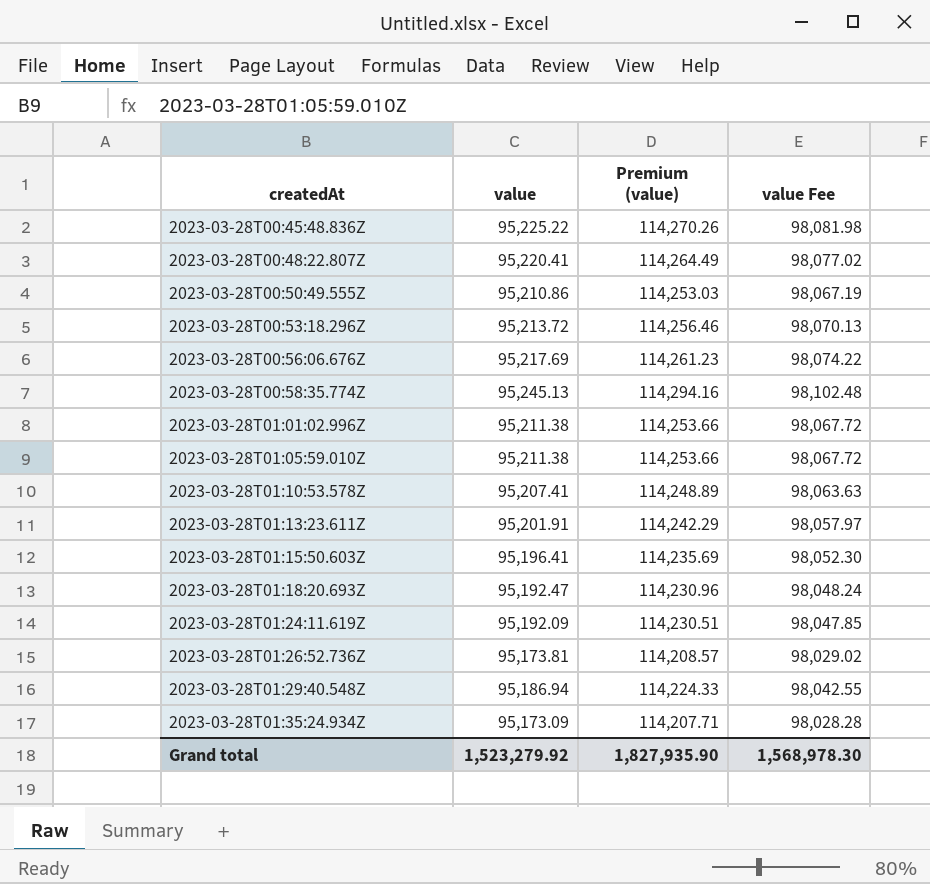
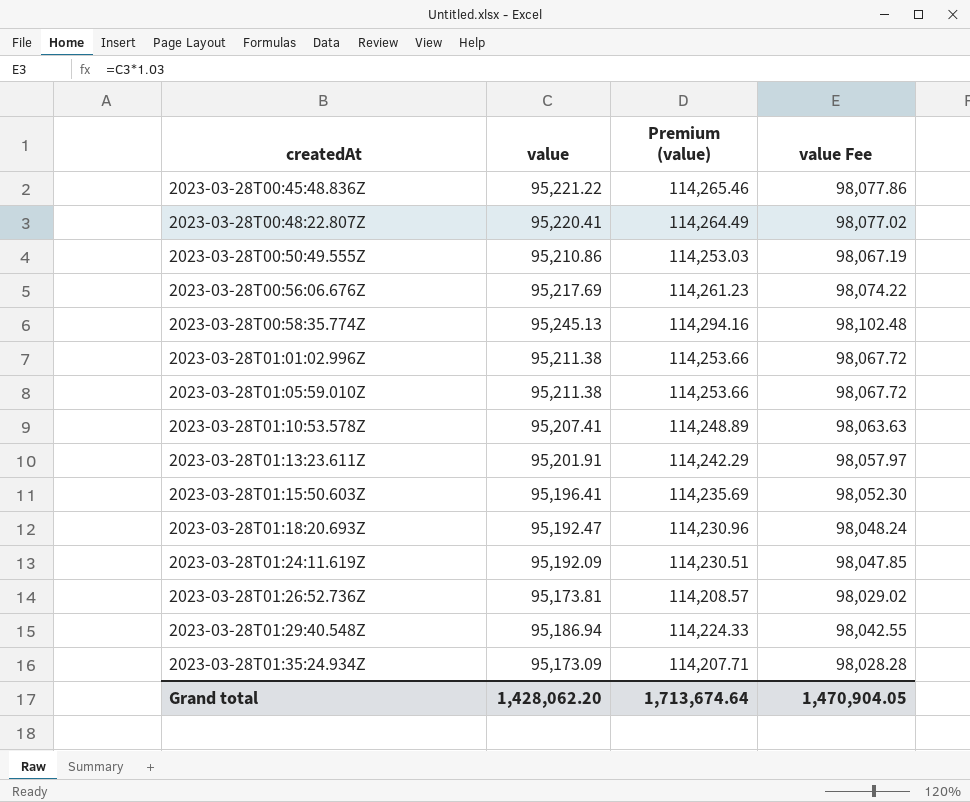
row 2023-03-28T00:53:18.296Z: 95,213.72 | 114,256.46 | 98,070.13 -> none
2023-03-28T00:45:48.836Z | value: 95,225.22 -> 95,221.22
2023-03-28T00:45:48.836Z | Premium (value): 114,270.26 -> 114,265.46
2023-03-28T00:45:48.836Z | value Fee: 98,081.98 -> 98,077.86
Grand total | value: 1,523,279.92 -> 1,428,062.20
Grand total | Premium (value): 1,827,935.90 -> 1,713,674.64
Grand total | value Fee: 1,568,978.30 -> 1,470,904.05

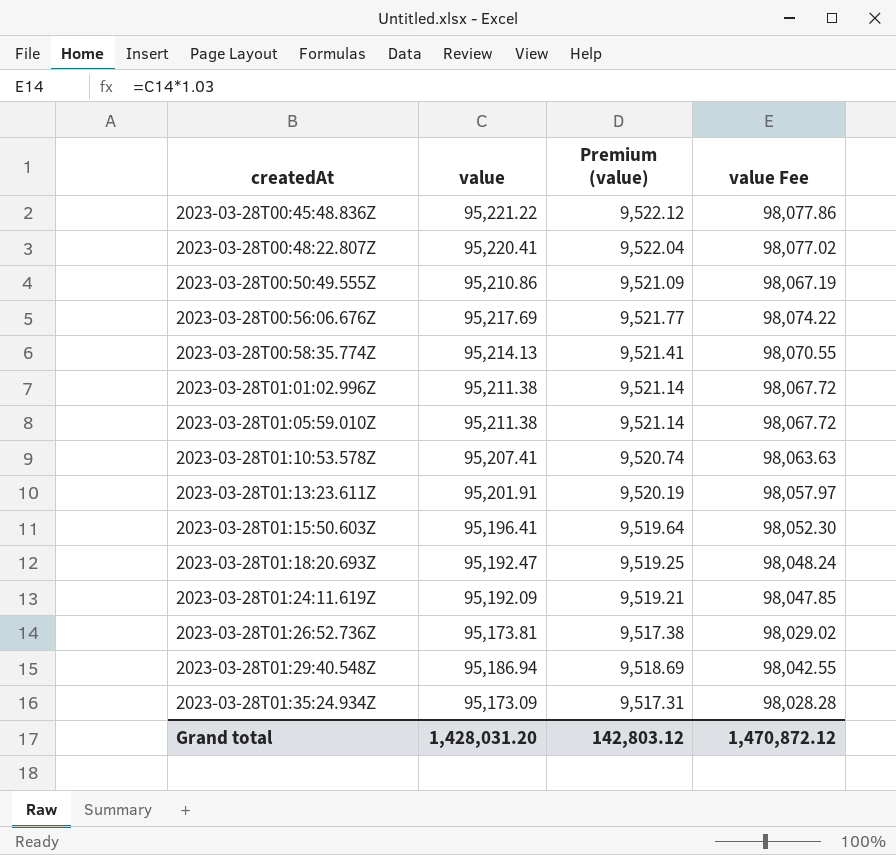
column Premium (value) | formula: [value] * 1.2 -> [value] * 0.1
2023-03-28T00:58:35.774Z | value: 95,245.13 -> 95,214.13
2023-03-28T00:58:35.774Z | value Fee: 98,102.48 -> 98,070.55
Grand total | value: 1,428,062.20 -> 1,428,031.20
Grand total | Premium (value): 1,713,674.64 -> 142,803.12
Grand total | value Fee: 1,470,904.05 -> 1,470,872.12

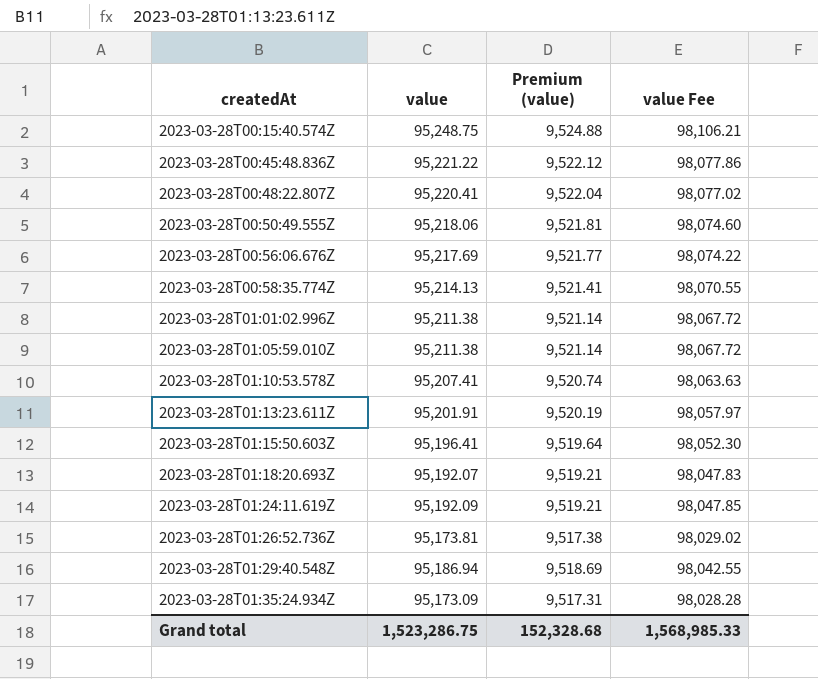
row 2023-03-28T00:15:40.574Z: none -> 95,248.75 | 9,524.88 | 98,106.21
2023-03-28T00:50:49.555Z | value: 95,210.86 -> 95,218.06
2023-03-28T00:50:49.555Z | Premium (value): 9,521.09 -> 9,521.81
2023-03-28T00:50:49.555Z | value Fee: 98,067.19 -> 98,074.60
2023-03-28T01:18:20.693Z | value: 95,192.47 -> 95,192.07
2023-03-28T01:18:20.693Z | Premium (value): 9,519.25 -> 9,519.21
2023-03-28T01:18:20.693Z | value Fee: 98,048.24 -> 98,047.83
Grand total | value: 1,428,031.20 -> 1,523,286.75
Grand total | Premium (value): 142,803.12 -> 152,328.68
Grand total | value Fee: 1,470,872.12 -> 1,568,985.33

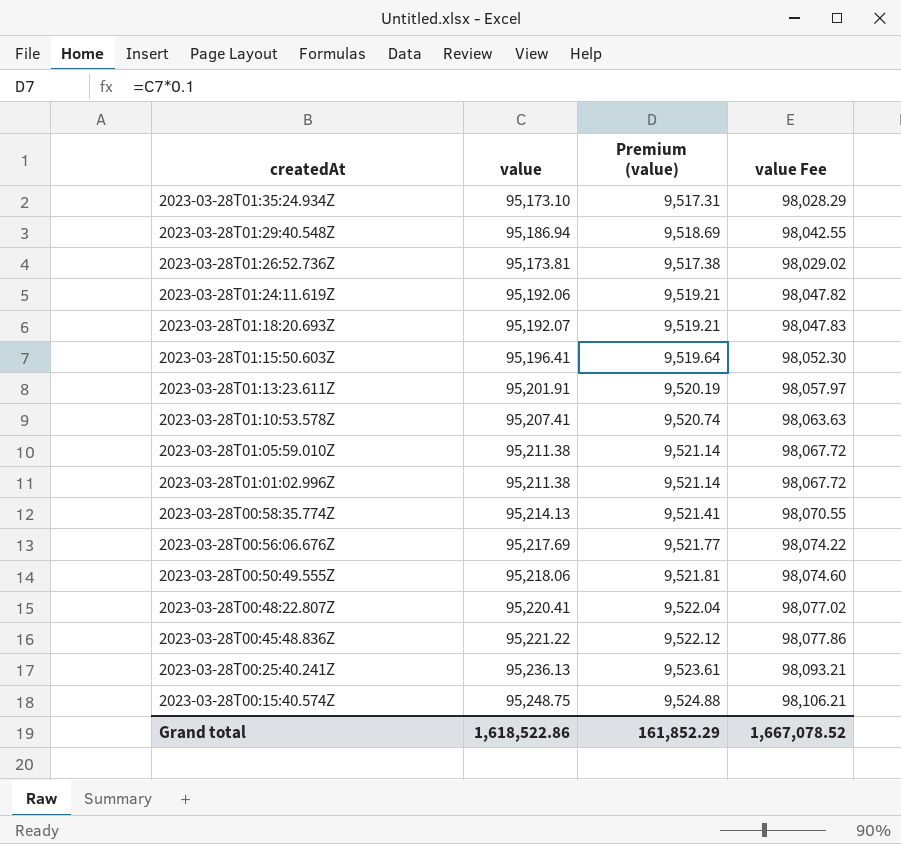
row order: createdAt ascending -> createdAt descending
2023-03-28T01:35:24.934Z | value: 95,173.09 -> 95,173.10
2023-03-28T01:35:24.934Z | value Fee: 98,028.28 -> 98,028.29
2023-03-28T01:24:11.619Z | value: 95,192.09 -> 95,192.06
2023-03-28T01:24:11.619Z | value Fee: 98,047.85 -> 98,047.82
row 2023-03-28T00:25:40.241Z: none -> 95,236.13 | 9,523.61 | 98,093.21
Grand total | value: 1,523,286.75 -> 1,618,522.86
Grand total | Premium (value): 152,328.68 -> 161,852.29
Grand total | value Fee: 1,568,985.33 -> 1,667,078.52

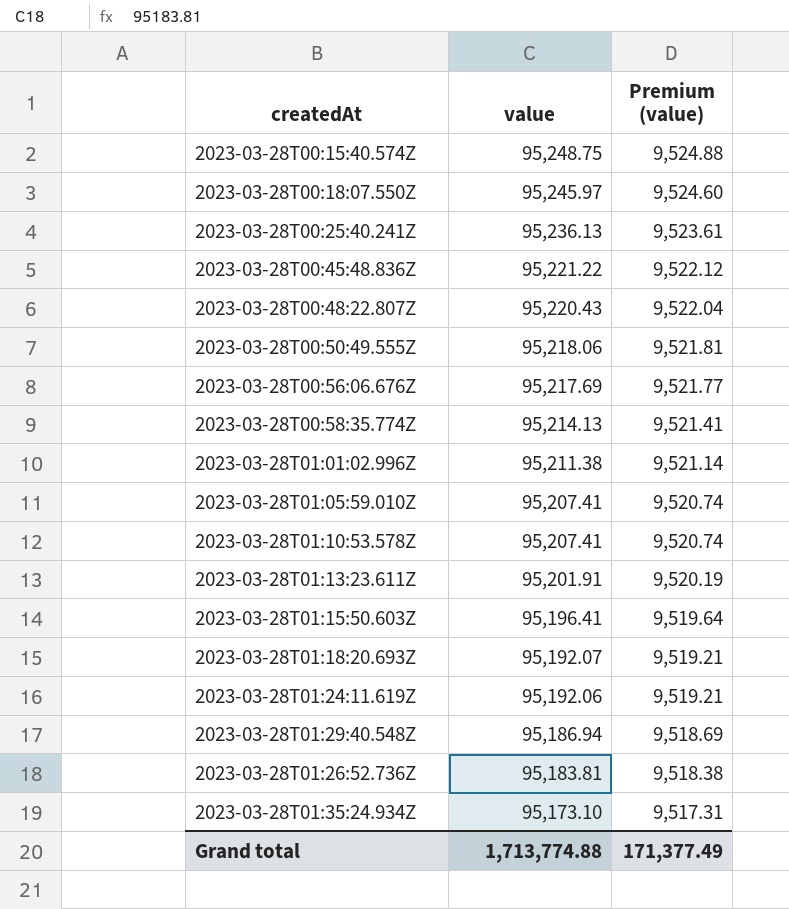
row order: createdAt descending -> value descending
column value Fee | formula: [value] * 1.03 -> none
row 2023-03-28T00:18:07.550Z: none -> 95,245.97 | 9,524.60
2023-03-28T00:48:22.807Z | value: 95,220.41 -> 95,220.43
2023-03-28T01:05:59.010Z | value: 95,211.38 -> 95,207.41
2023-03-28T01:05:59.010Z | Premium (value): 9,521.14 -> 9,520.74
2023-03-28T01:26:52.736Z | value: 95,173.81 -> 95,183.81
2023-03-28T01:26:52.736Z | Premium (value): 9,517.38 -> 9,518.38
Grand total | value: 1,618,522.86 -> 1,713,774.88
Grand total | Premium (value): 161,852.29 -> 171,377.49

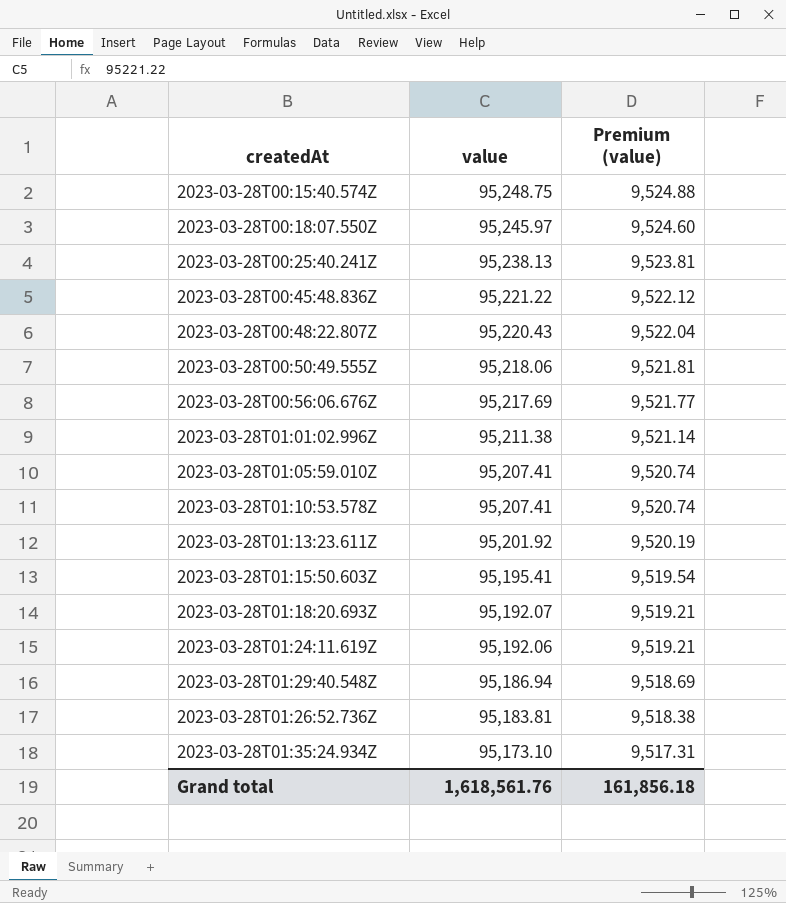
row 2023-03-28T00:58:35.774Z: 95,214.13 | 9,521.41 -> none
2023-03-28T00:25:40.241Z | value: 95,236.13 -> 95,238.13
2023-03-28T00:25:40.241Z | Premium (value): 9,523.61 -> 9,523.81
2023-03-28T01:13:23.611Z | value: 95,201.91 -> 95,201.92
2023-03-28T01:15:50.603Z | value: 95,196.41 -> 95,195.41
2023-03-28T01:15:50.603Z | Premium (value): 9,519.64 -> 9,519.54
Grand total | value: 1,713,774.88 -> 1,618,561.76
Grand total | Premium (value): 171,377.49 -> 161,856.18

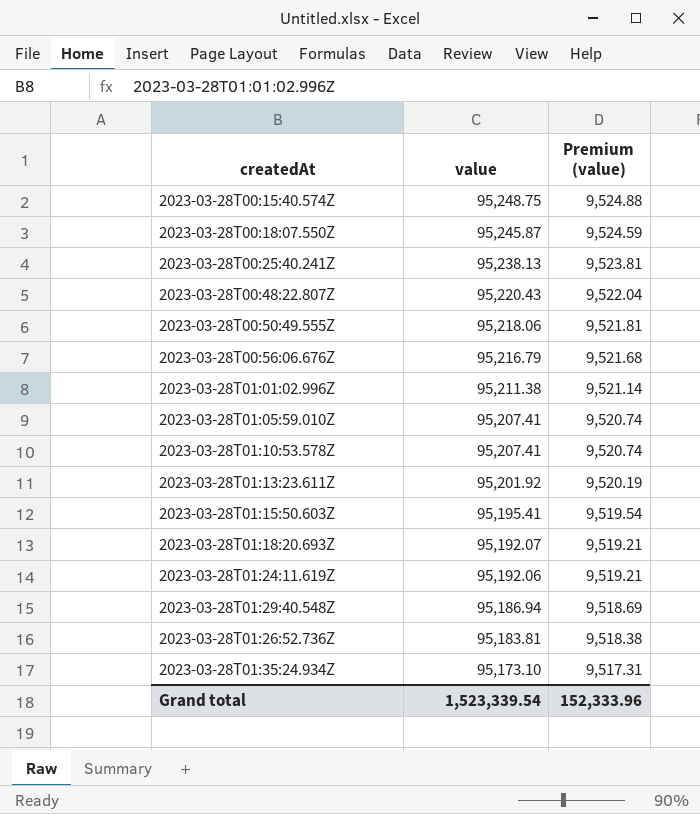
row 2023-03-28T00:45:48.836Z: 95,221.22 | 9,522.12 -> none
2023-03-28T00:18:07.550Z | value: 95,245.97 -> 95,245.87
2023-03-28T00:18:07.550Z | Premium (value): 9,524.60 -> 9,524.59
2023-03-28T00:56:06.676Z | value: 95,217.69 -> 95,216.79
2023-03-28T00:56:06.676Z | Premium (value): 9,521.77 -> 9,521.68
Grand total | value: 1,618,561.76 -> 1,523,339.54
Grand total | Premium (value): 161,856.18 -> 152,333.96

